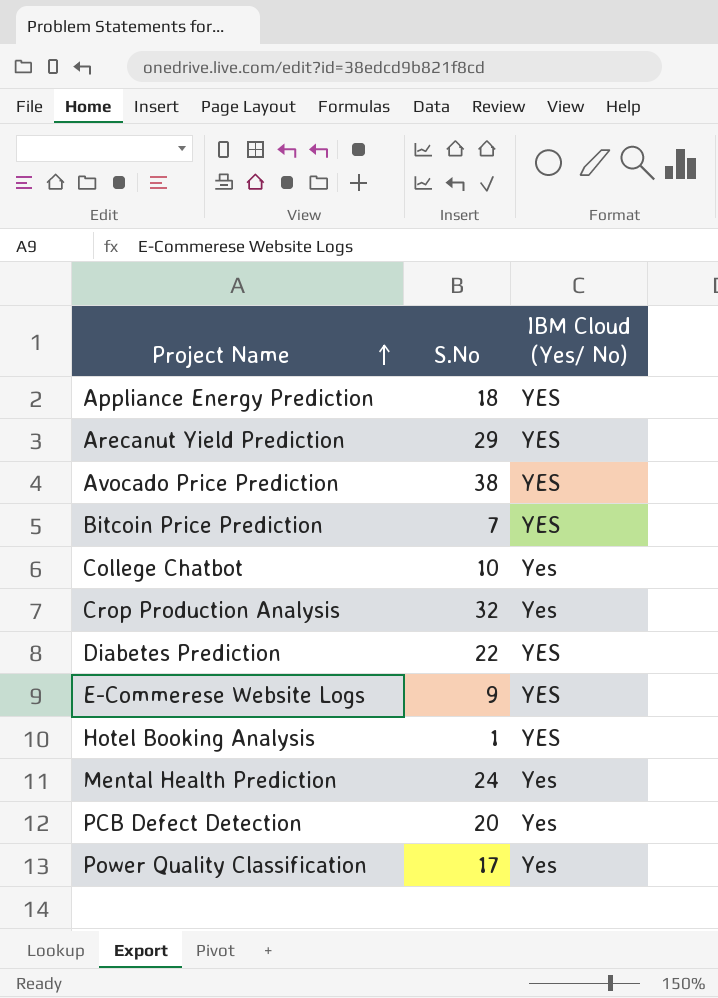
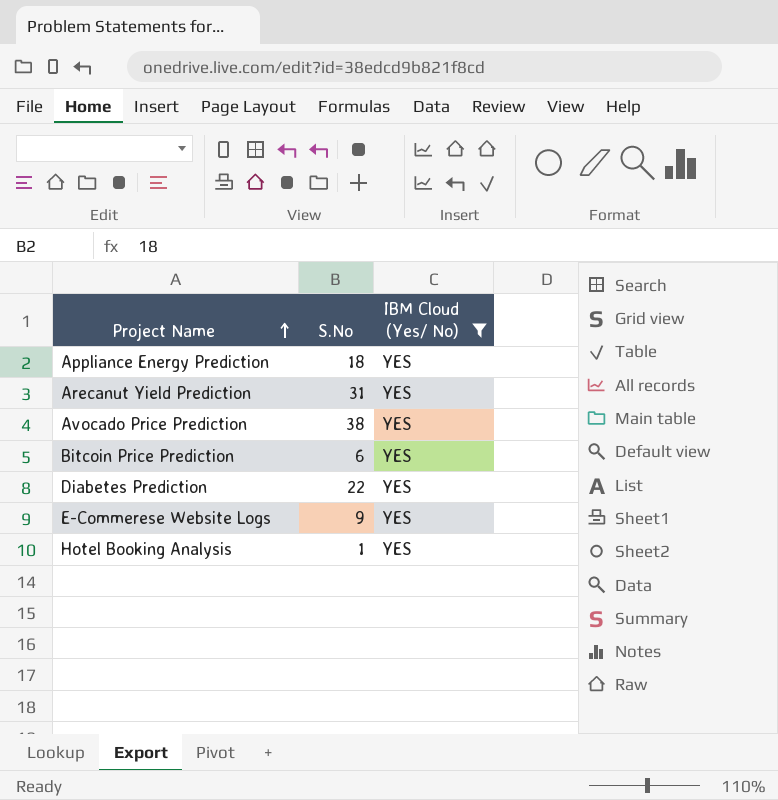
filter: none -> IBM Cloud (Yes/ No) = YES
Arecanut Yield Prediction | S.No: 29 -> 31
Bitcoin Price Prediction | S.No: 7 -> 6

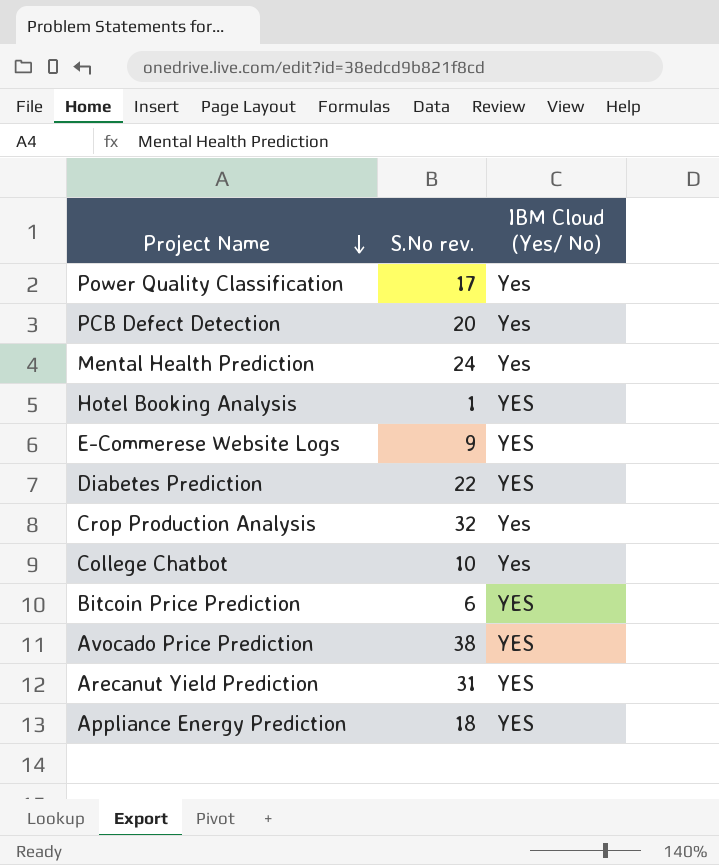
filter: IBM Cloud (Yes/ No) = YES -> none
row order: Project Name ascending -> Project Name descending
column name: S.No -> S.No rev.

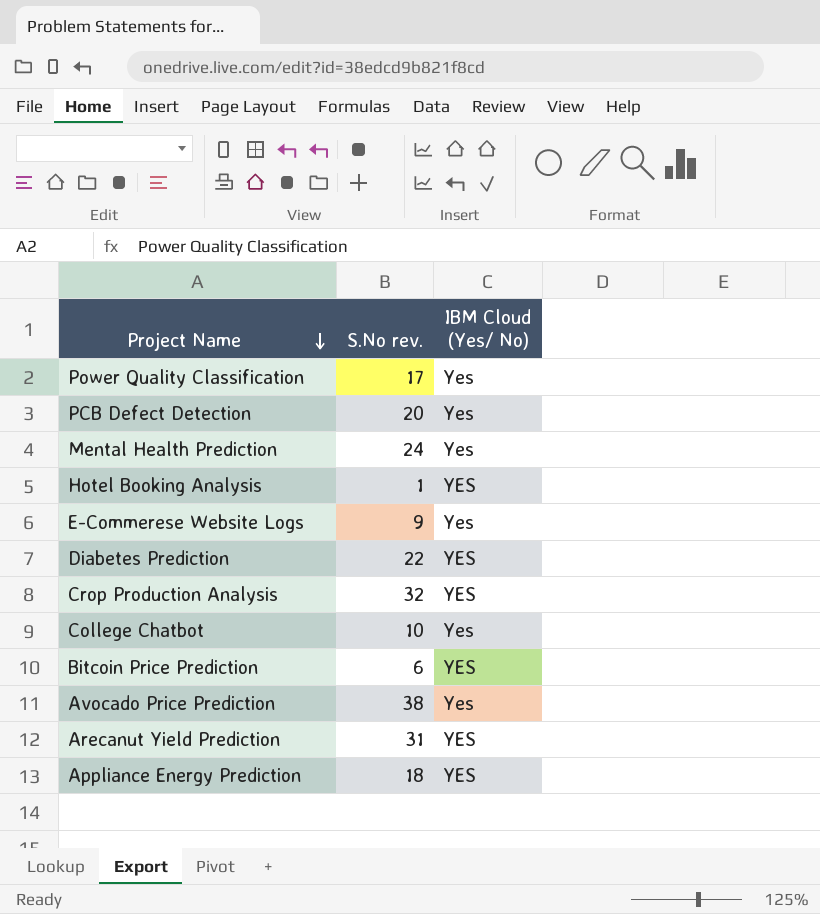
E-Commerese Website Logs | IBM Cloud (Yes/ No): YES -> Yes
Crop Production Analysis | IBM Cloud (Yes/ No): Yes -> YES
Avocado Price Prediction | IBM Cloud (Yes/ No): YES -> Yes

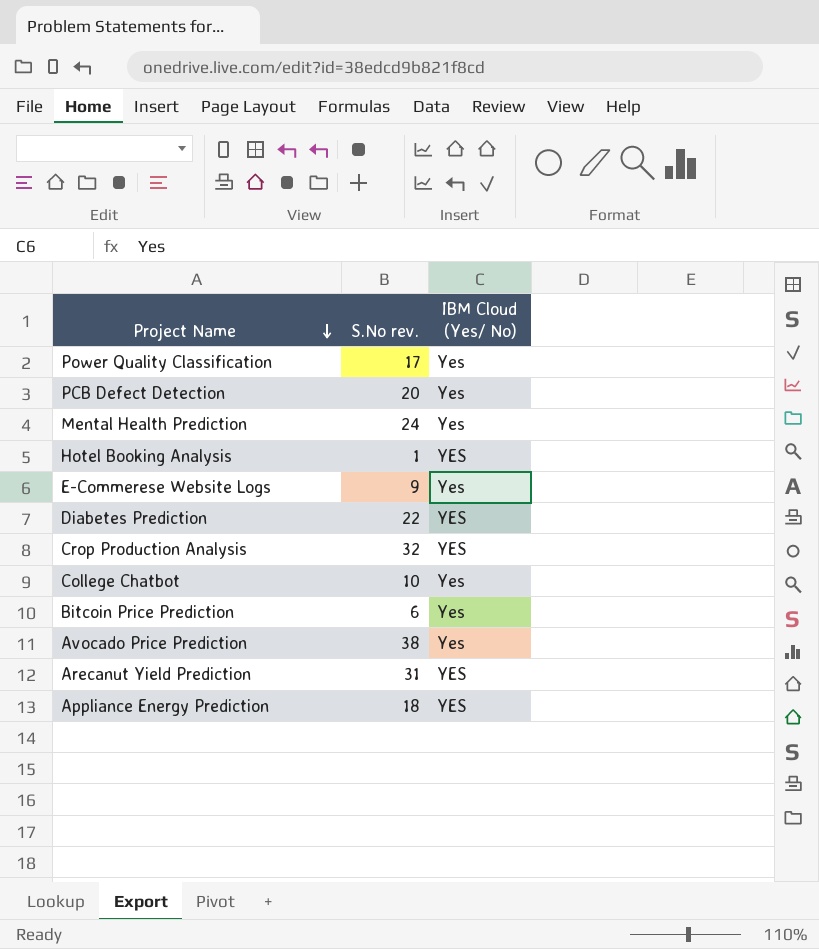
Bitcoin Price Prediction | IBM Cloud (Yes/ No): YES -> Yes

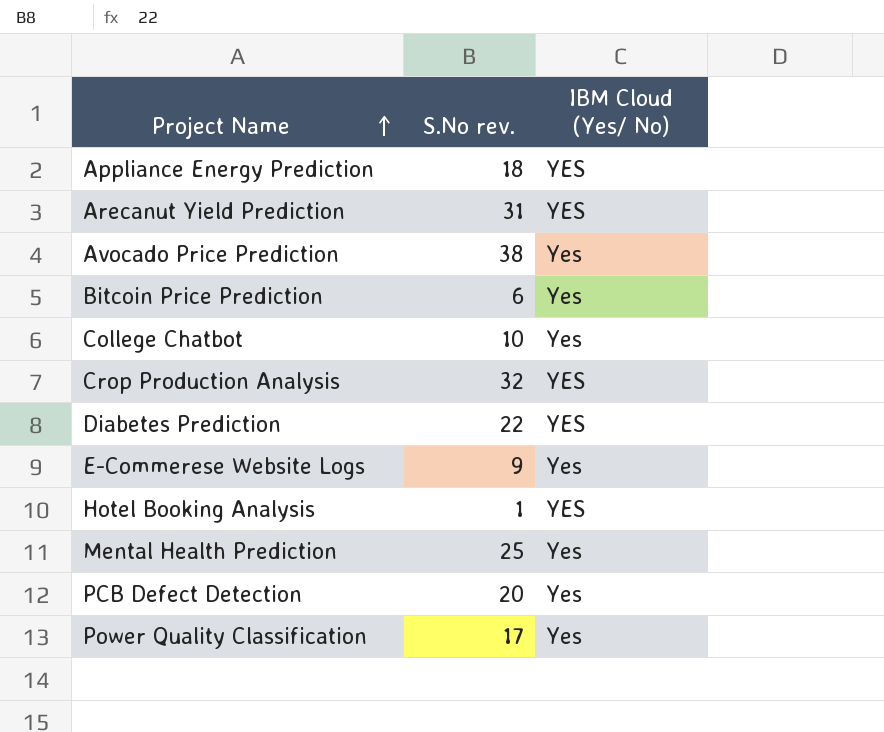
row order: Project Name descending -> Project Name ascending
Mental Health Prediction | S.No rev.: 24 -> 25

